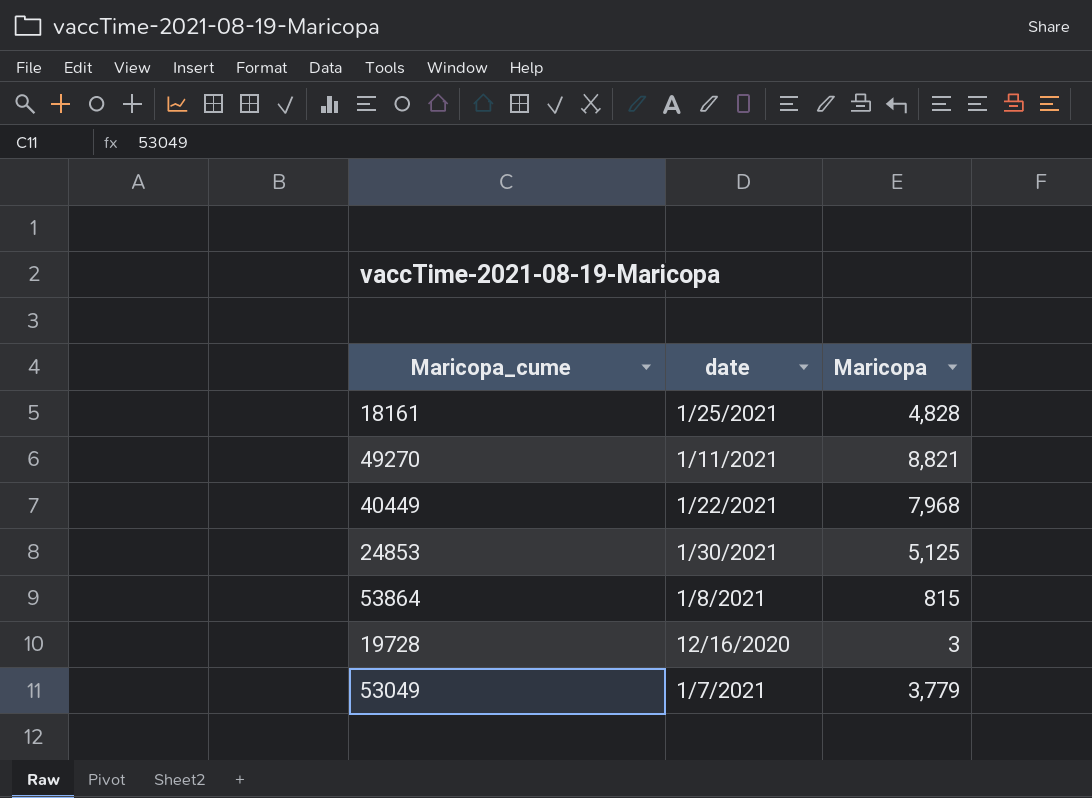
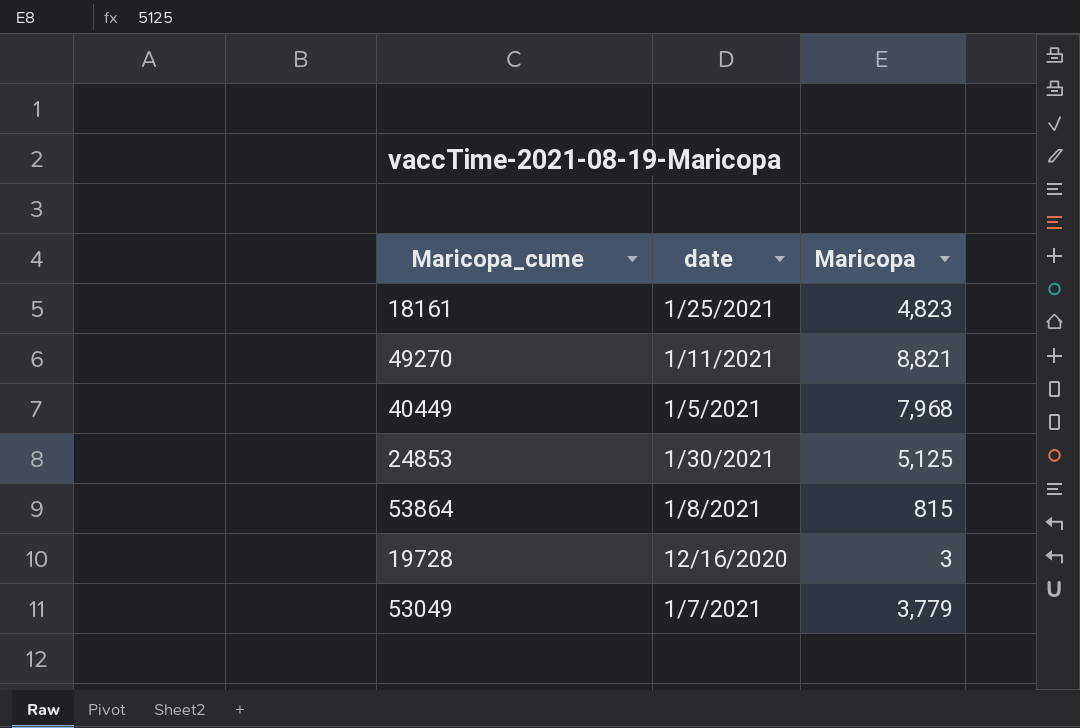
18161 | Maricopa: 4,828 -> 4,823
40449 | date: 1/22/2021 -> 1/5/2021

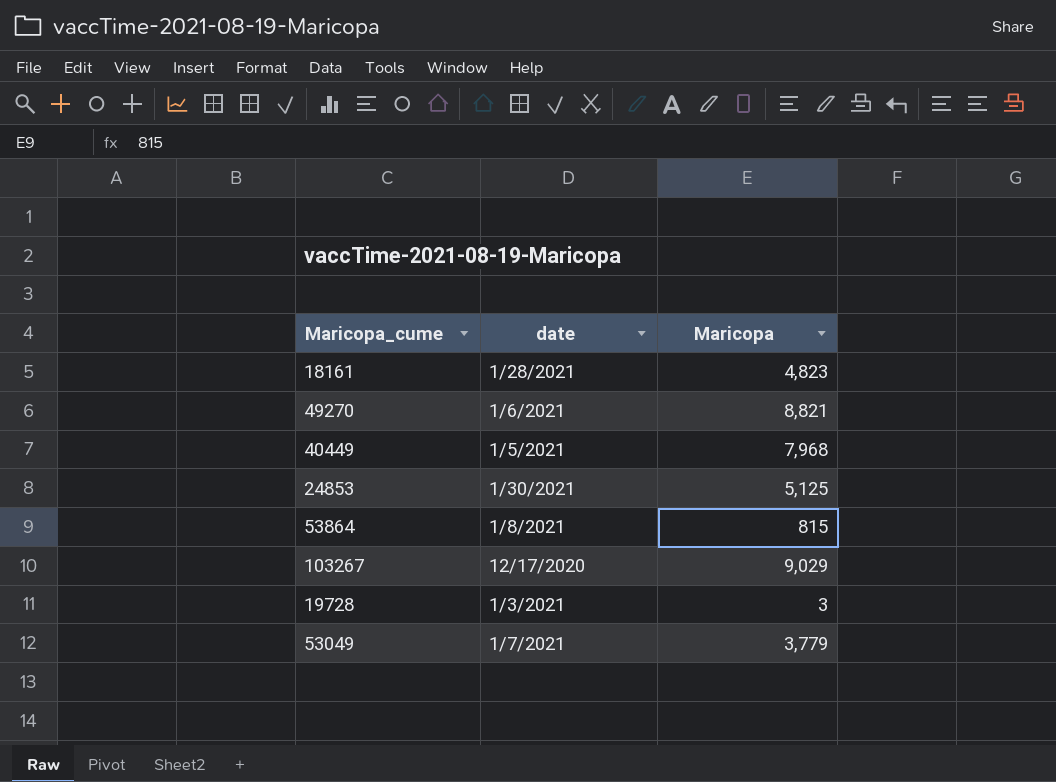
18161 | date: 1/25/2021 -> 1/28/2021
49270 | date: 1/11/2021 -> 1/6/2021
row 103267: none -> 12/17/2020 | 9,029
19728 | date: 12/16/2020 -> 1/3/2021

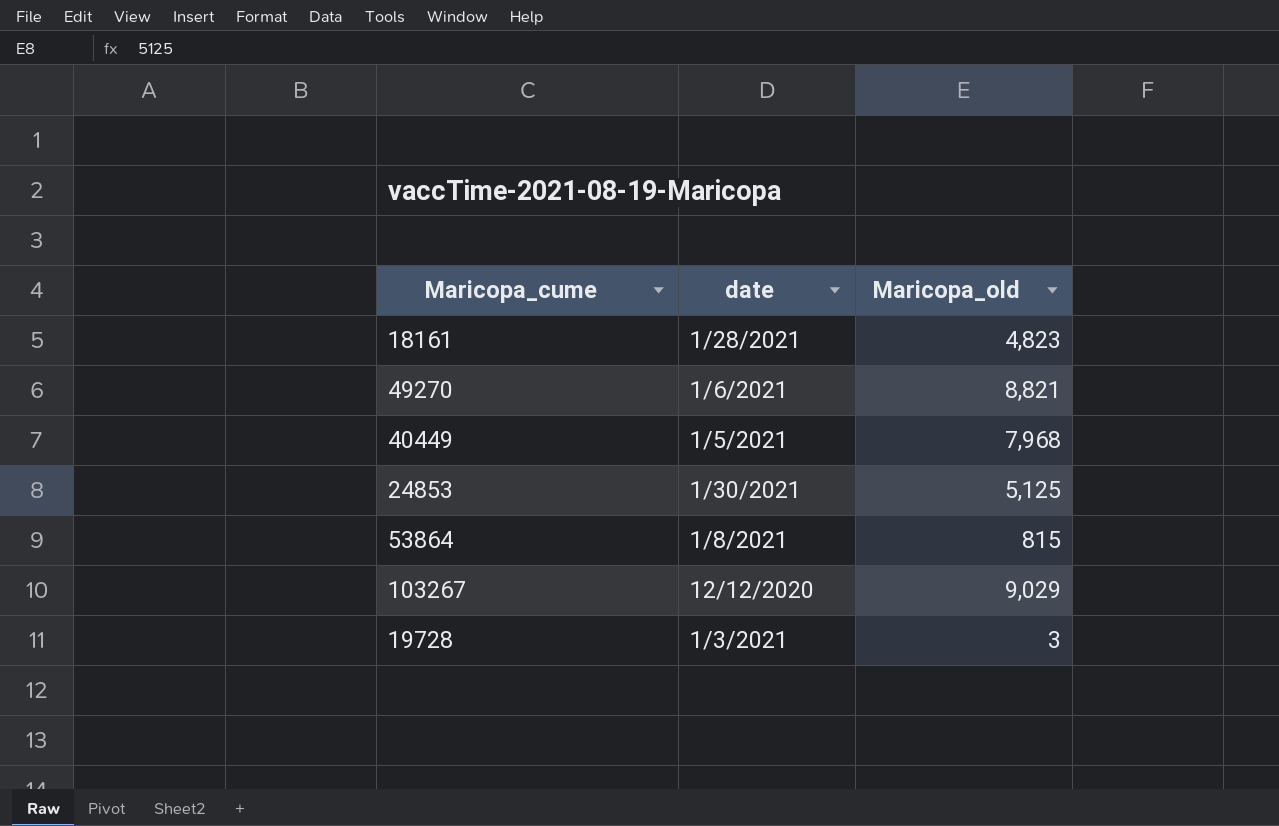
column name: Maricopa -> Maricopa_old
row 53049: 1/7/2021 | 3,779 -> none
103267 | date: 12/17/2020 -> 12/12/2020

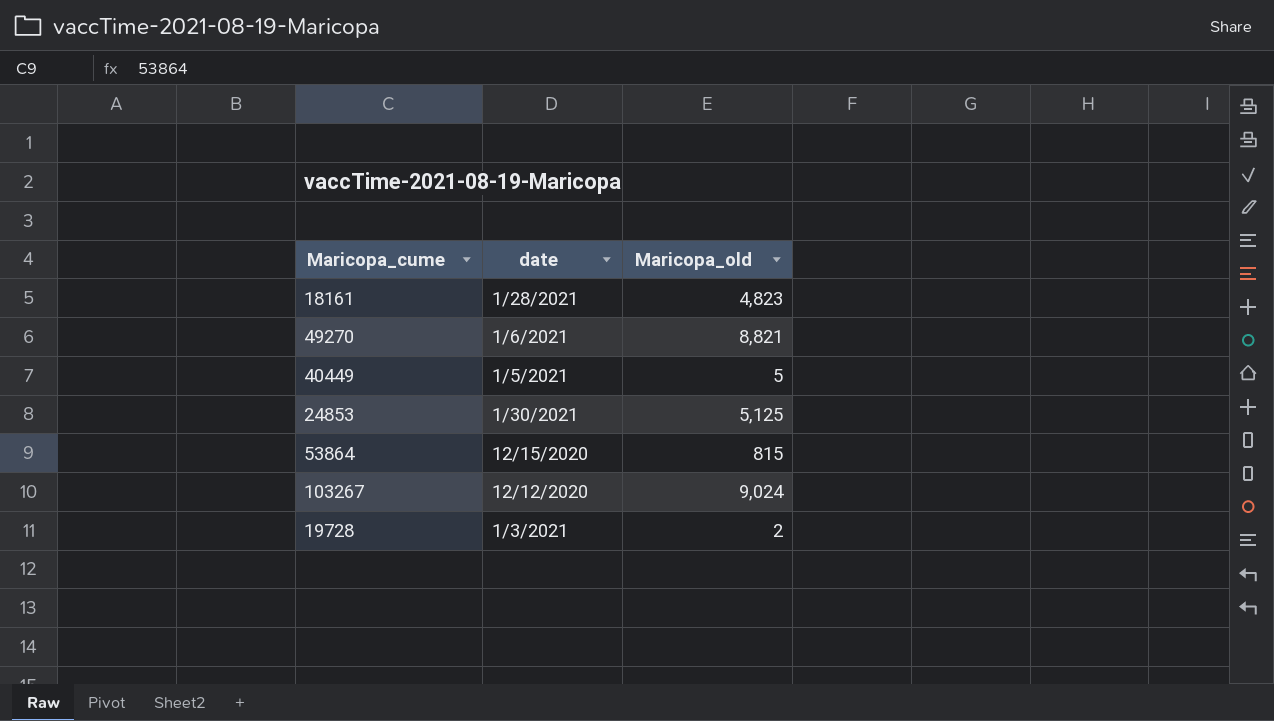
40449 | Maricopa_old: 7,968 -> 5
53864 | date: 1/8/2021 -> 12/15/2020
103267 | Maricopa_old: 9,029 -> 9,024
19728 | Maricopa_old: 3 -> 2

